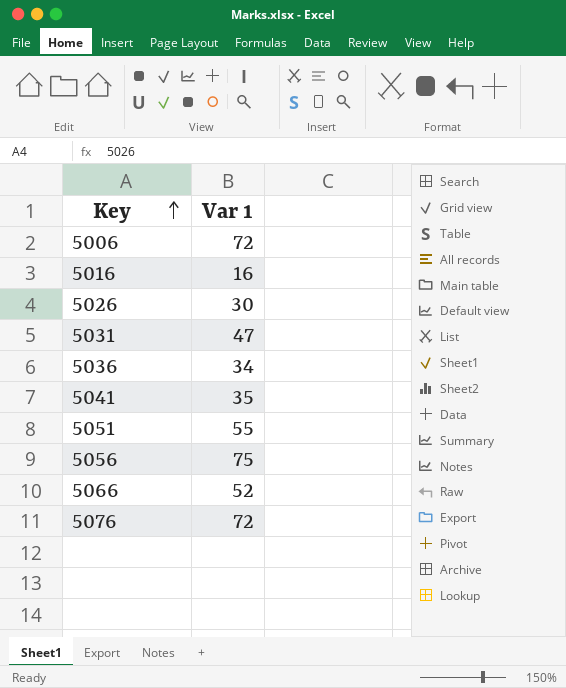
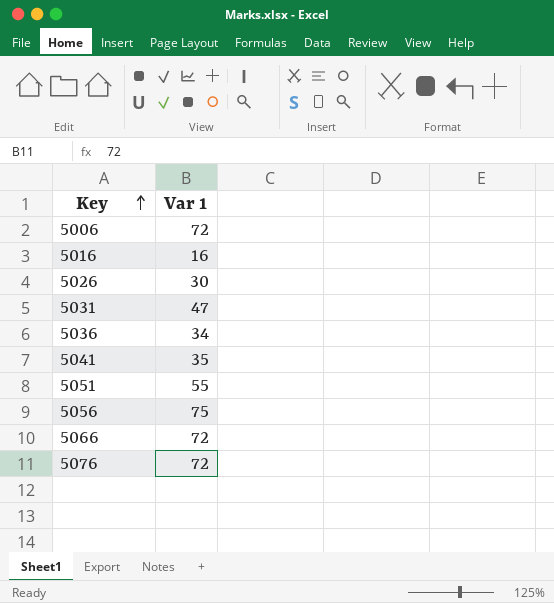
5066 | Var 1: 52 -> 72

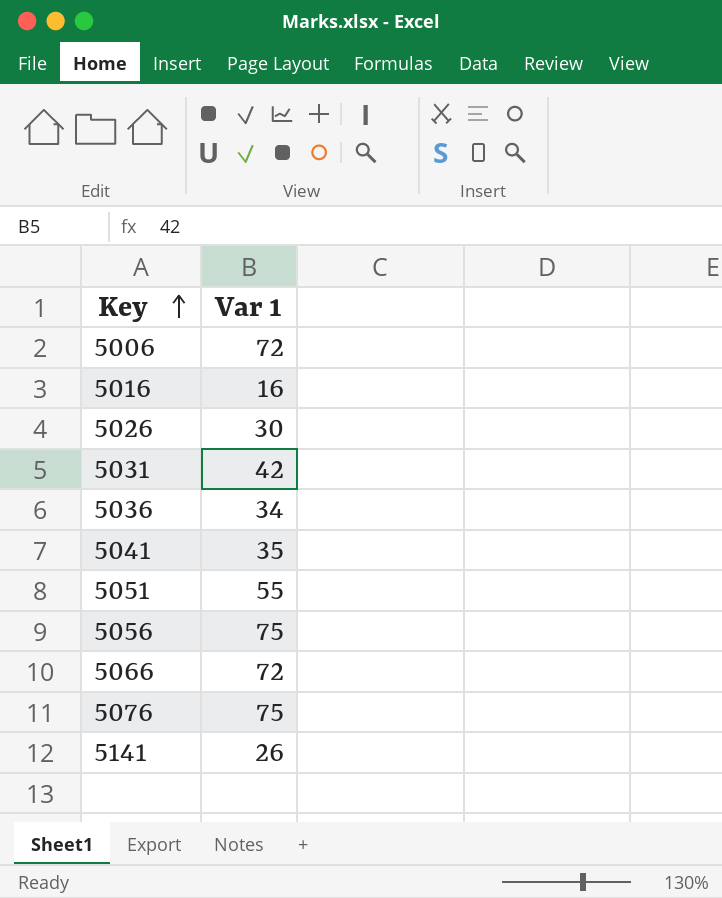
5031 | Var 1: 47 -> 42
5076 | Var 1: 72 -> 75
row 5141: none -> 26

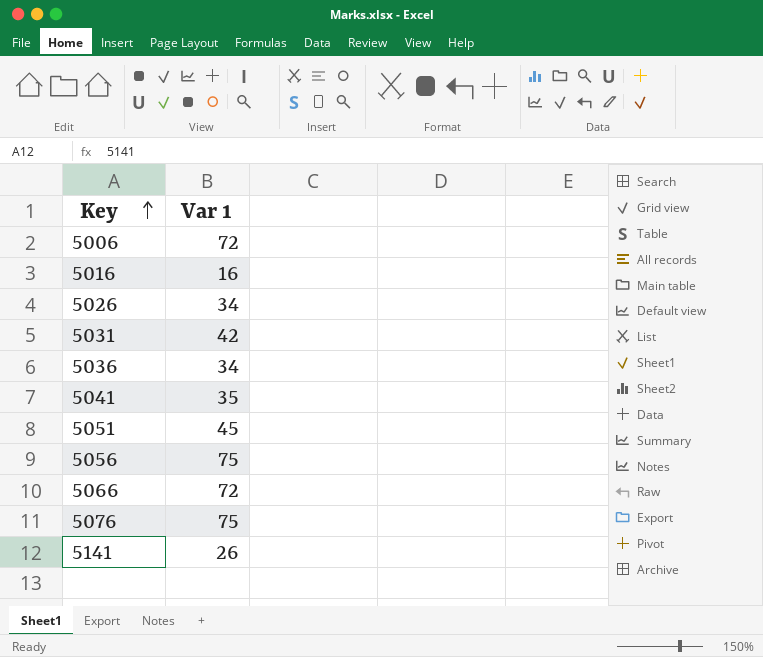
5026 | Var 1: 30 -> 34
5051 | Var 1: 55 -> 45

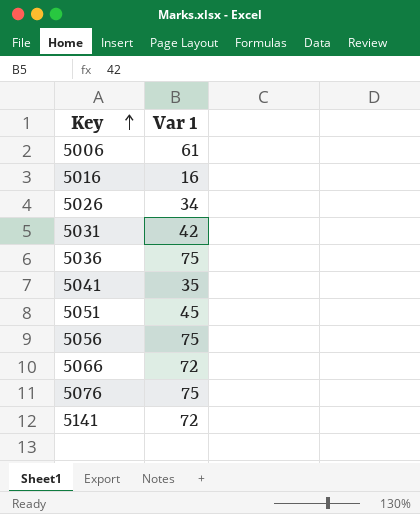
5006 | Var 1: 72 -> 61
5036 | Var 1: 34 -> 75
5141 | Var 1: 26 -> 72

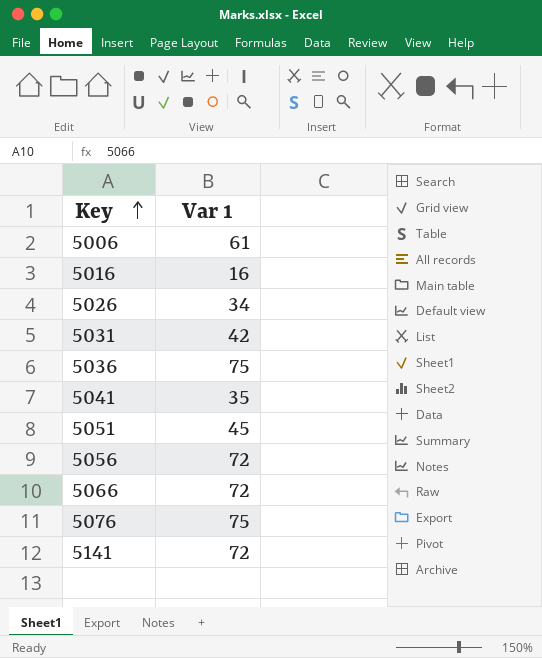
5056 | Var 1: 75 -> 72

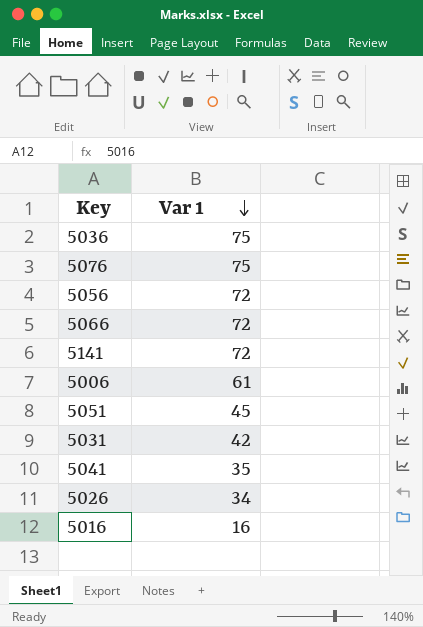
row order: Key ascending -> Var 1 descending

